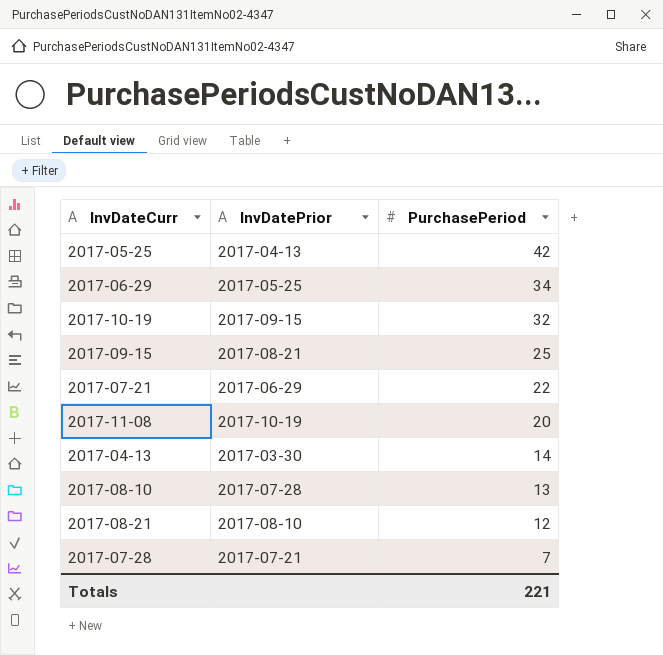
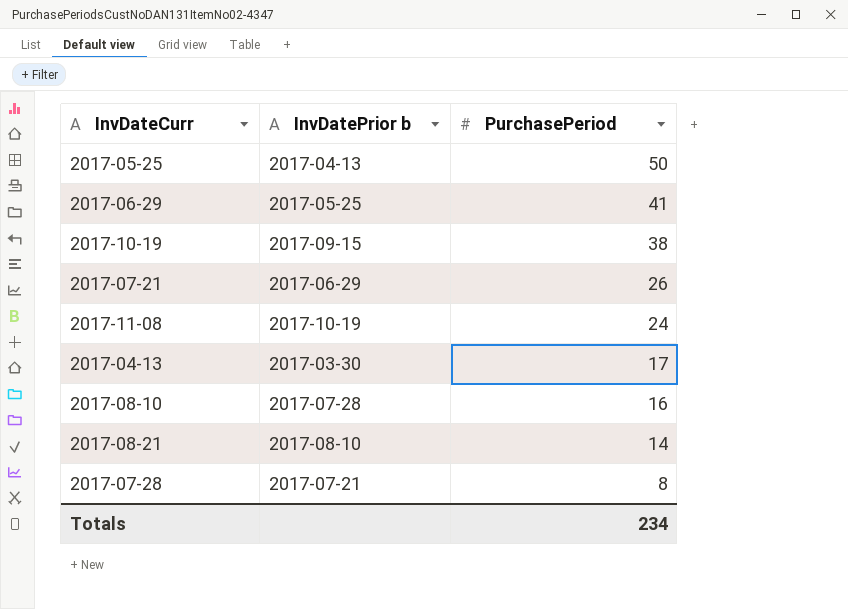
column name: InvDatePrior -> InvDatePrior b
row 2017-09-15: 2017-08-21 | 25 -> none
2017-05-25 | PurchasePeriod: 42 -> 50
2017-06-29 | PurchasePeriod: 34 -> 41
2017-10-19 | PurchasePeriod: 32 -> 38
2017-07-21 | PurchasePeriod: 22 -> 26
2017-11-08 | PurchasePeriod: 20 -> 24
2017-04-13 | PurchasePeriod: 14 -> 17
2017-08-10 | PurchasePeriod: 13 -> 16
2017-08-21 | PurchasePeriod: 12 -> 14
2017-07-28 | PurchasePeriod: 7 -> 8
Totals | PurchasePeriod: 221 -> 234

